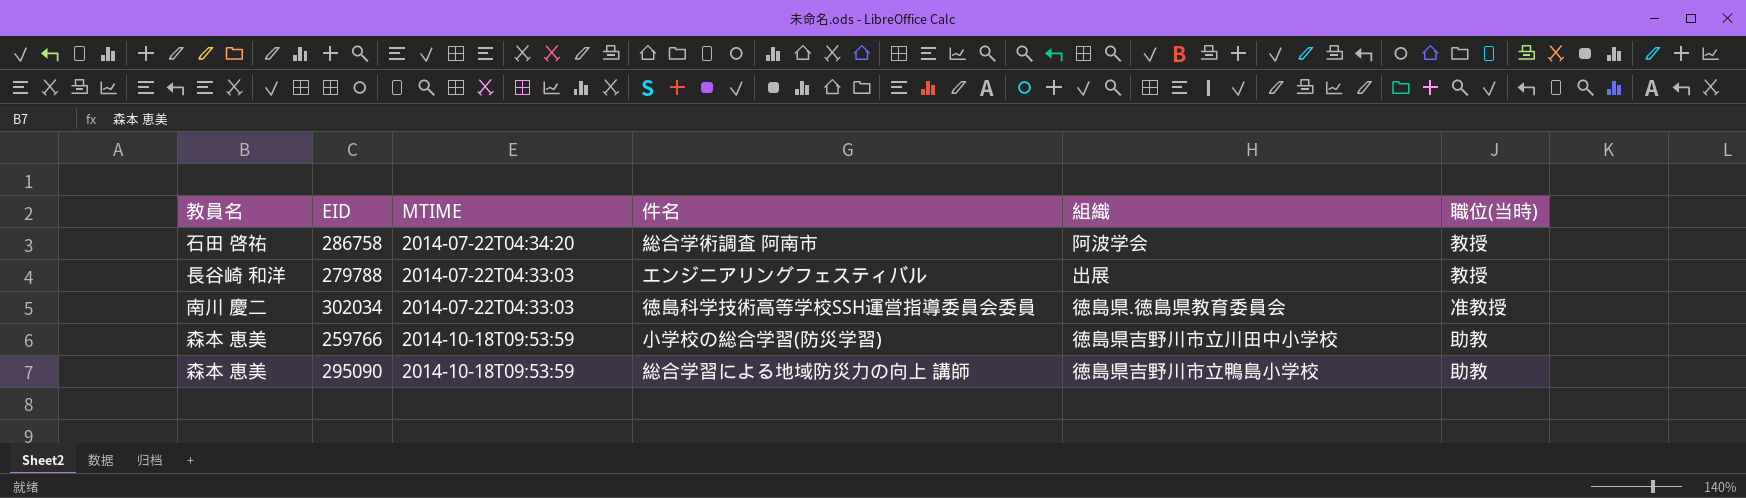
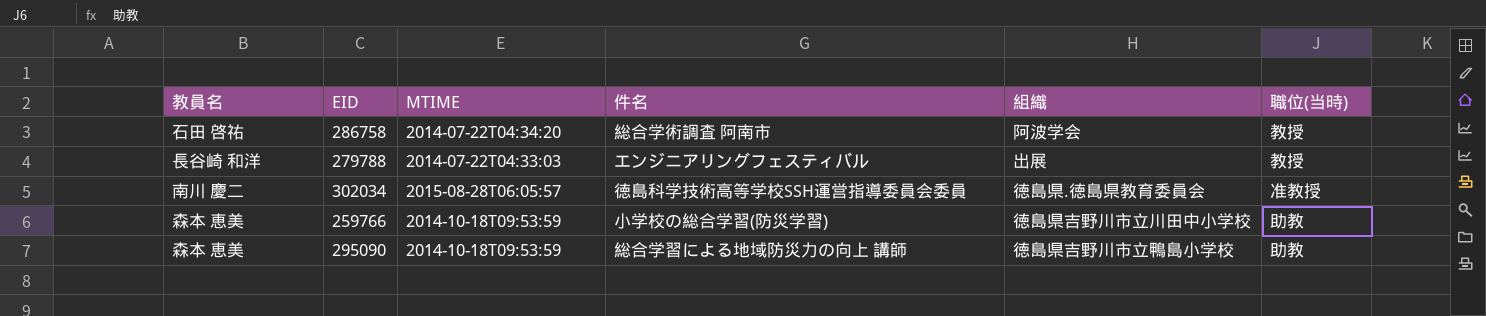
302034 | MTIME: 2014-07-22T04:33:03 -> 2015-08-28T06:05:57

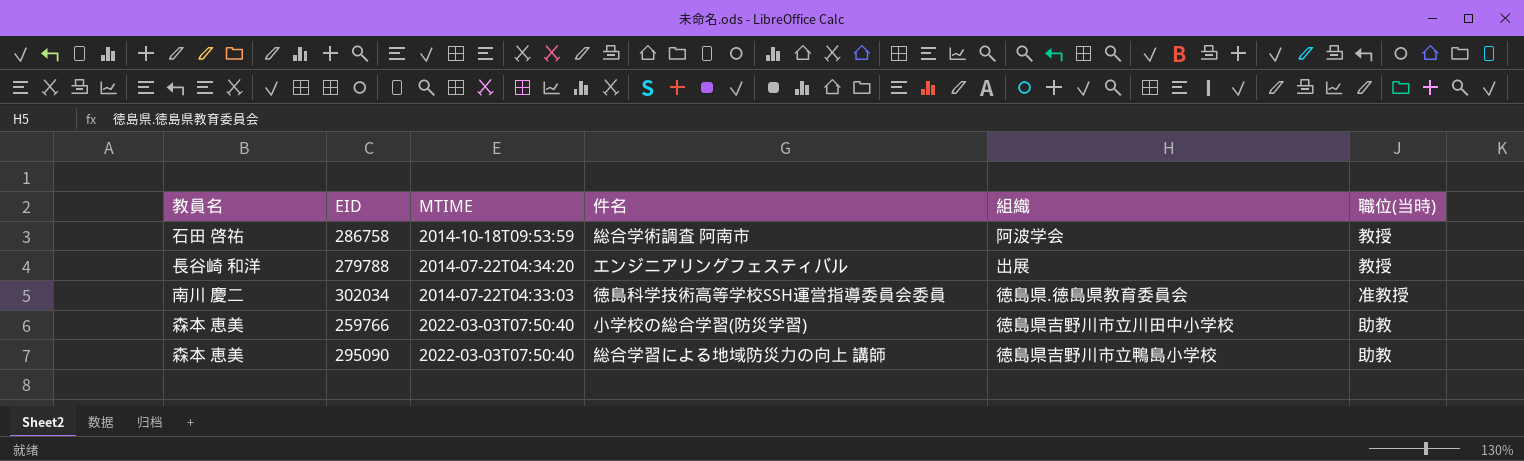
286758 | MTIME: 2014-07-22T04:34:20 -> 2014-10-18T09:53:59
279788 | MTIME: 2014-07-22T04:33:03 -> 2014-07-22T04:34:20
302034 | MTIME: 2015-08-28T06:05:57 -> 2014-07-22T04:33:03
259766 | MTIME: 2014-10-18T09:53:59 -> 2022-03-03T07:50:40
295090 | MTIME: 2014-10-18T09:53:59 -> 2022-03-03T07:50:40

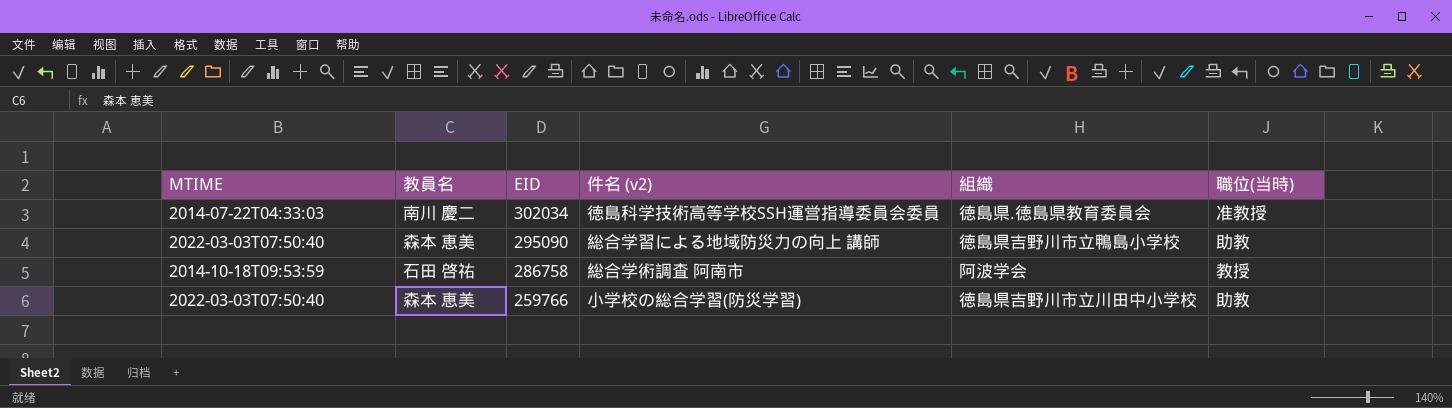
row order: none -> EID descending
column MTIME | position: 3 -> 1
column name: 件名 -> 件名 (v2)
row 279788: 長谷崎 和洋 | 2014-07-22T04:34:20 | エンジニアリングフェスティバル | 出展 | 教授 -> none

